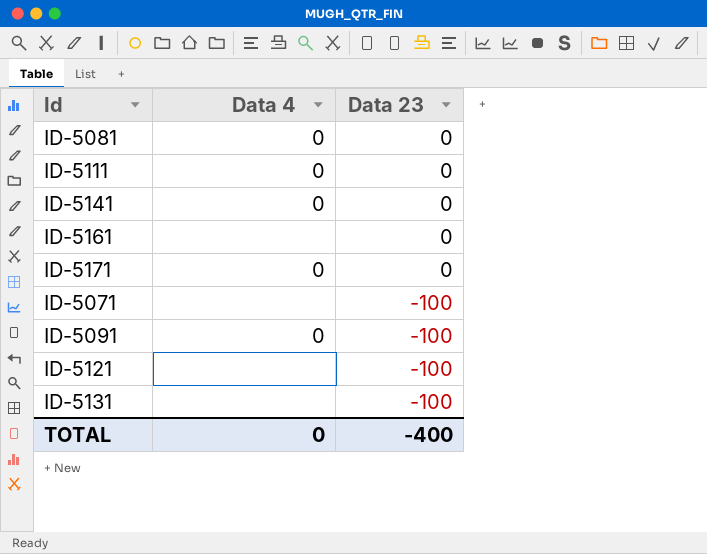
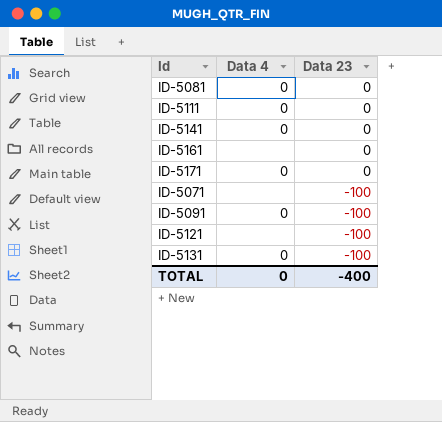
ID-5131 | Data 4: none -> 0

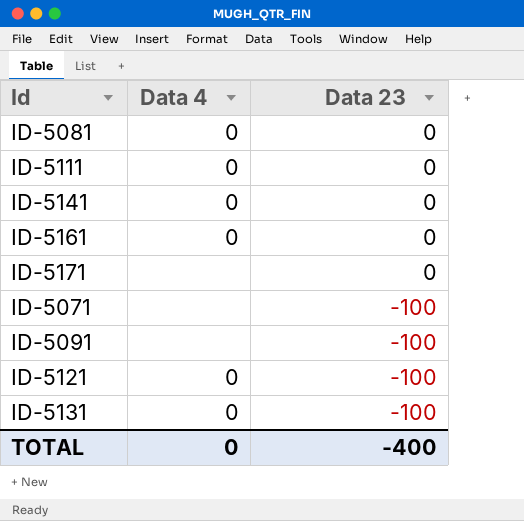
ID-5161 | Data 4: none -> 0
ID-5171 | Data 4: 0 -> none
ID-5091 | Data 4: 0 -> none
ID-5121 | Data 4: none -> 0

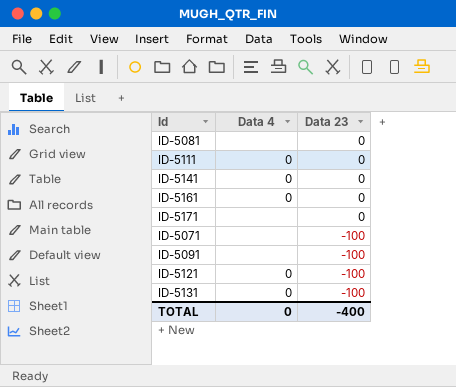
ID-5081 | Data 4: 0 -> none

